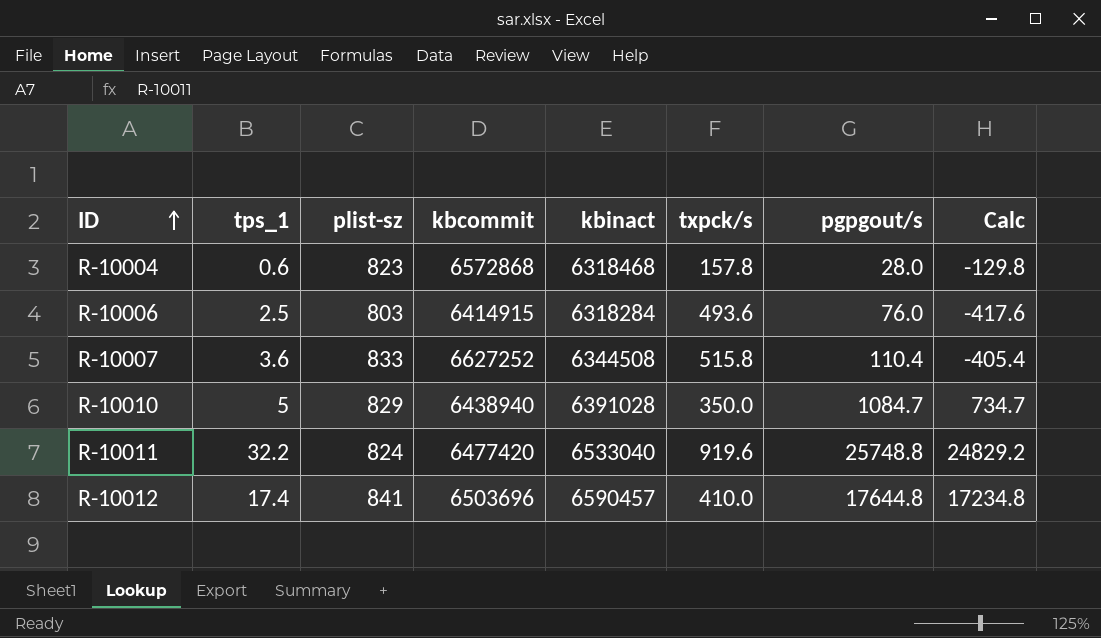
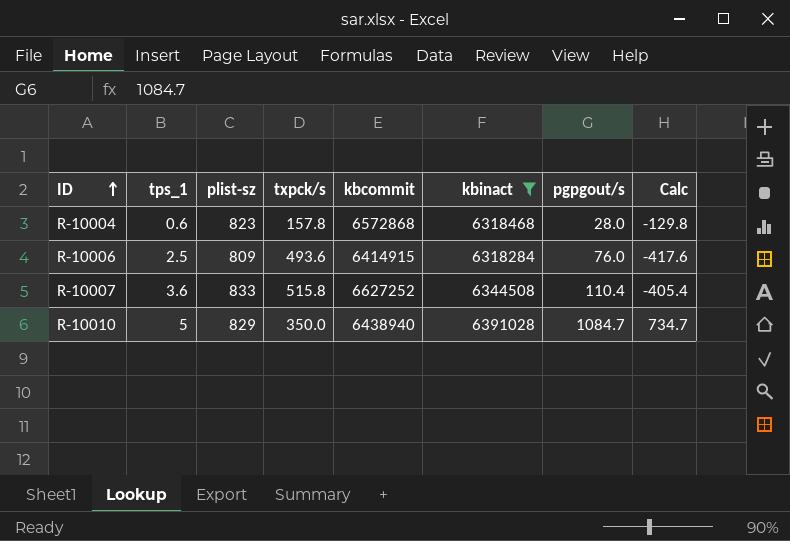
filter: none -> kbinact <= 6391028
column txpck/s | position: 6 -> 4
R-10006 | plist-sz: 803 -> 809

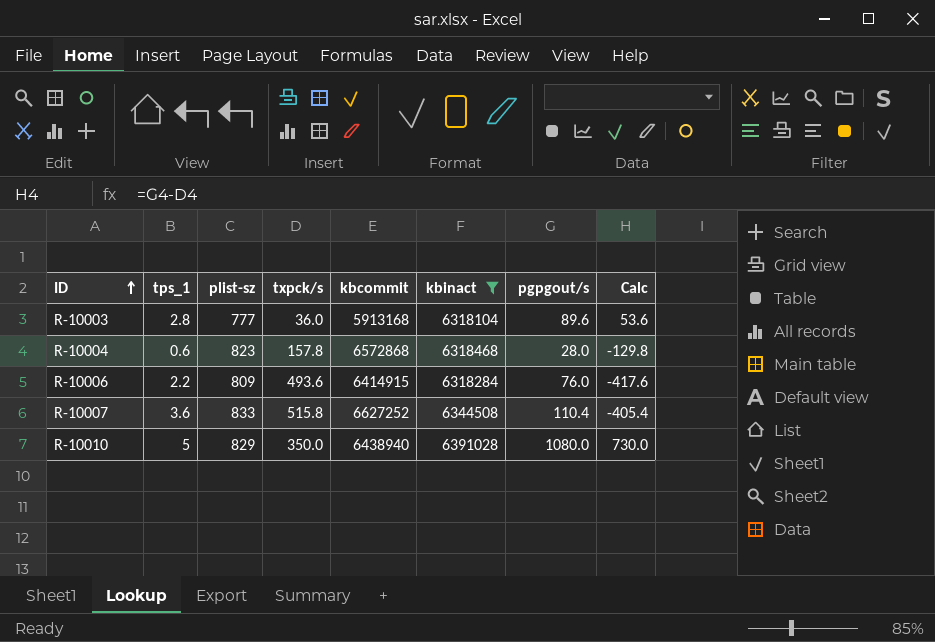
row R-10003: none -> 2.8 | 777 | 36.0 | 5913168 | 6318104 | 89.6 | 53.6
R-10006 | tps_1: 2.5 -> 2.2
R-10010 | pgpgout/s: 1084.7 -> 1080.0
R-10010 | Calc: 734.7 -> 730.0

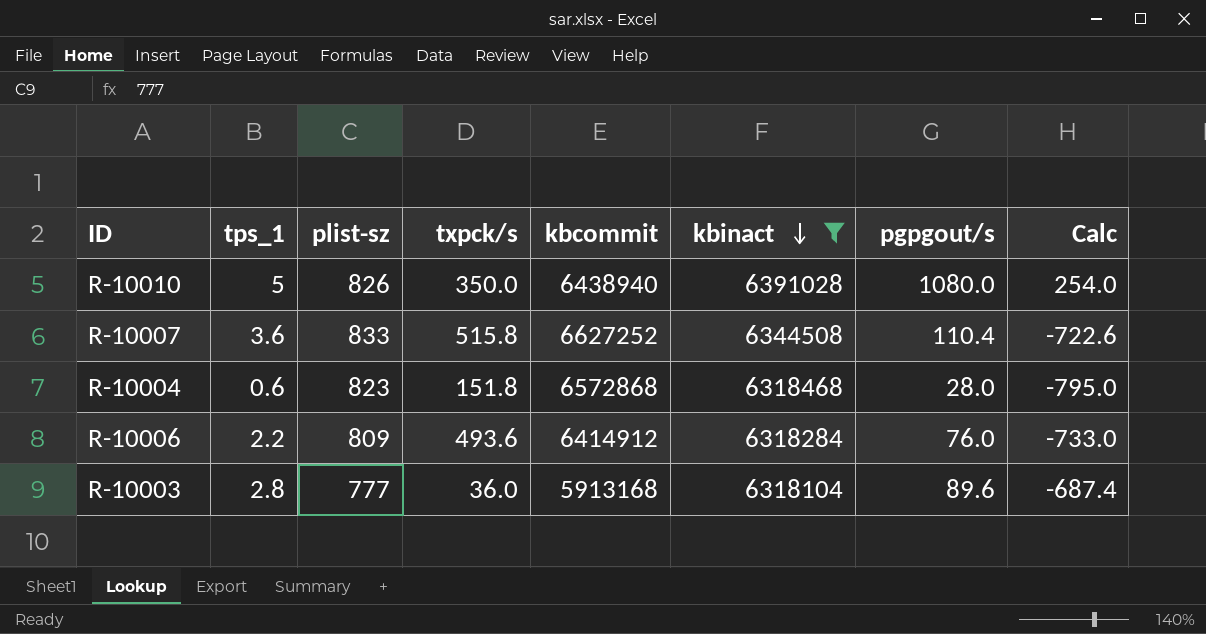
row order: ID ascending -> kbinact descending
column Calc | formula: [pgpgout/s] - [txpck/s] -> [pgpgout/s] - [plist-sz]
R-10010 | plist-sz: 829 -> 826
R-10004 | txpck/s: 157.8 -> 151.8
R-10006 | kbcommit: 6414915 -> 6414912

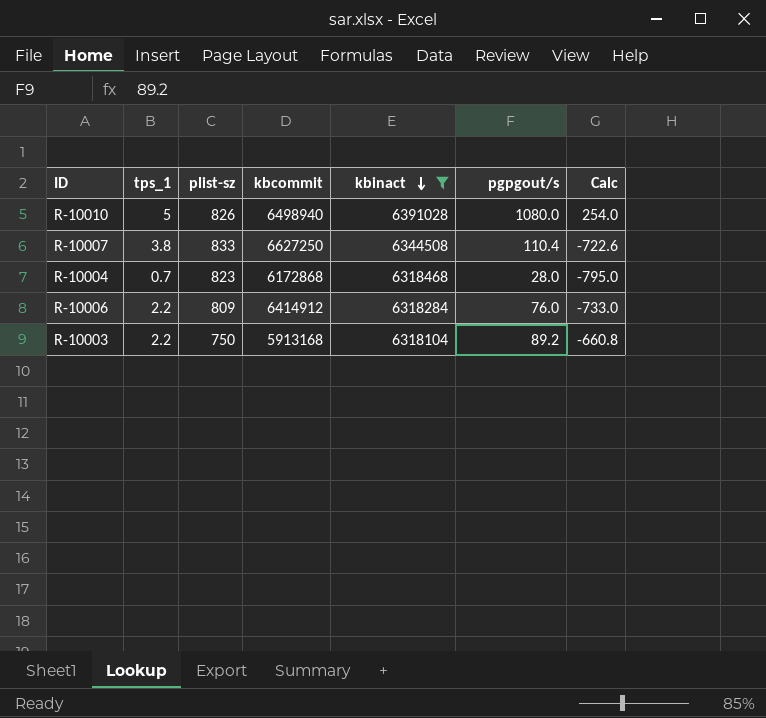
column txpck/s | position: 4 -> none
R-10010 | kbcommit: 6438940 -> 6498940
R-10007 | tps_1: 3.6 -> 3.8
R-10007 | kbcommit: 6627252 -> 6627250
R-10004 | tps_1: 0.6 -> 0.7
R-10004 | kbcommit: 6572868 -> 6172868
R-10003 | tps_1: 2.8 -> 2.2
R-10003 | plist-sz: 777 -> 750
R-10003 | pgpgout/s: 89.6 -> 89.2
R-10003 | Calc: -687.4 -> -660.8

